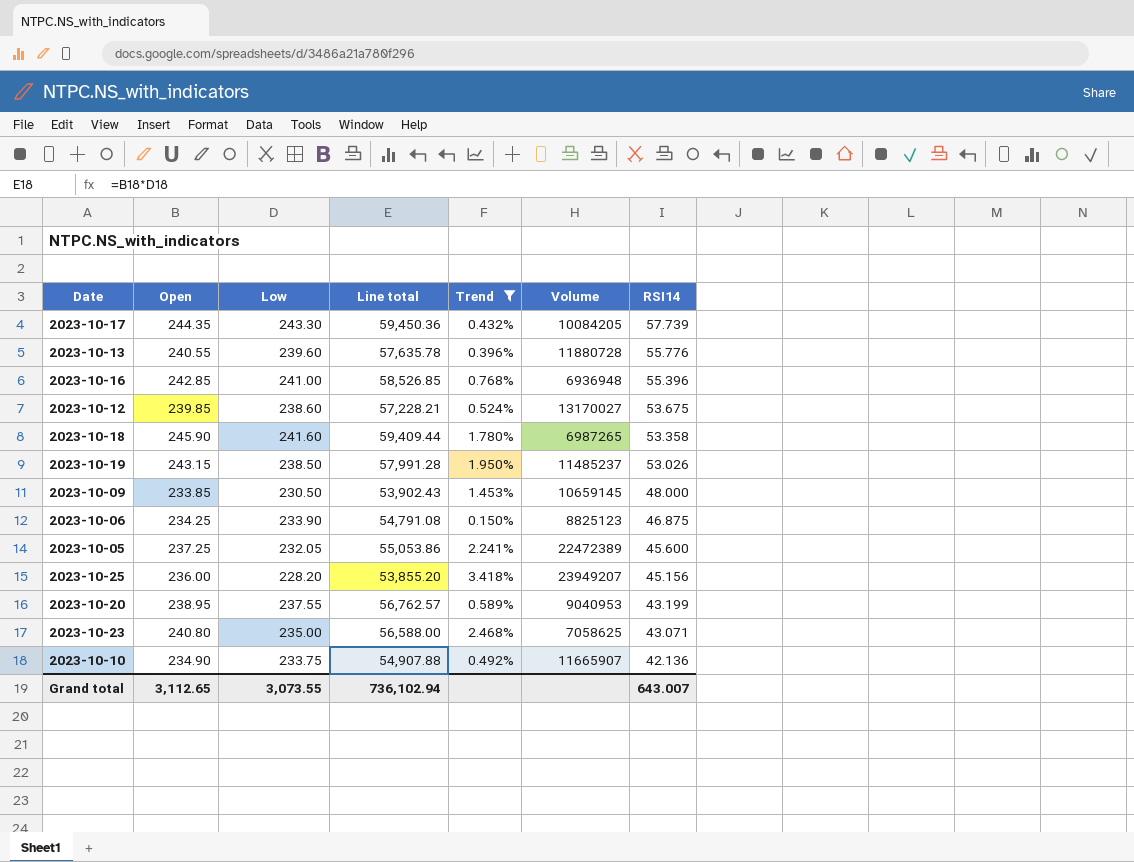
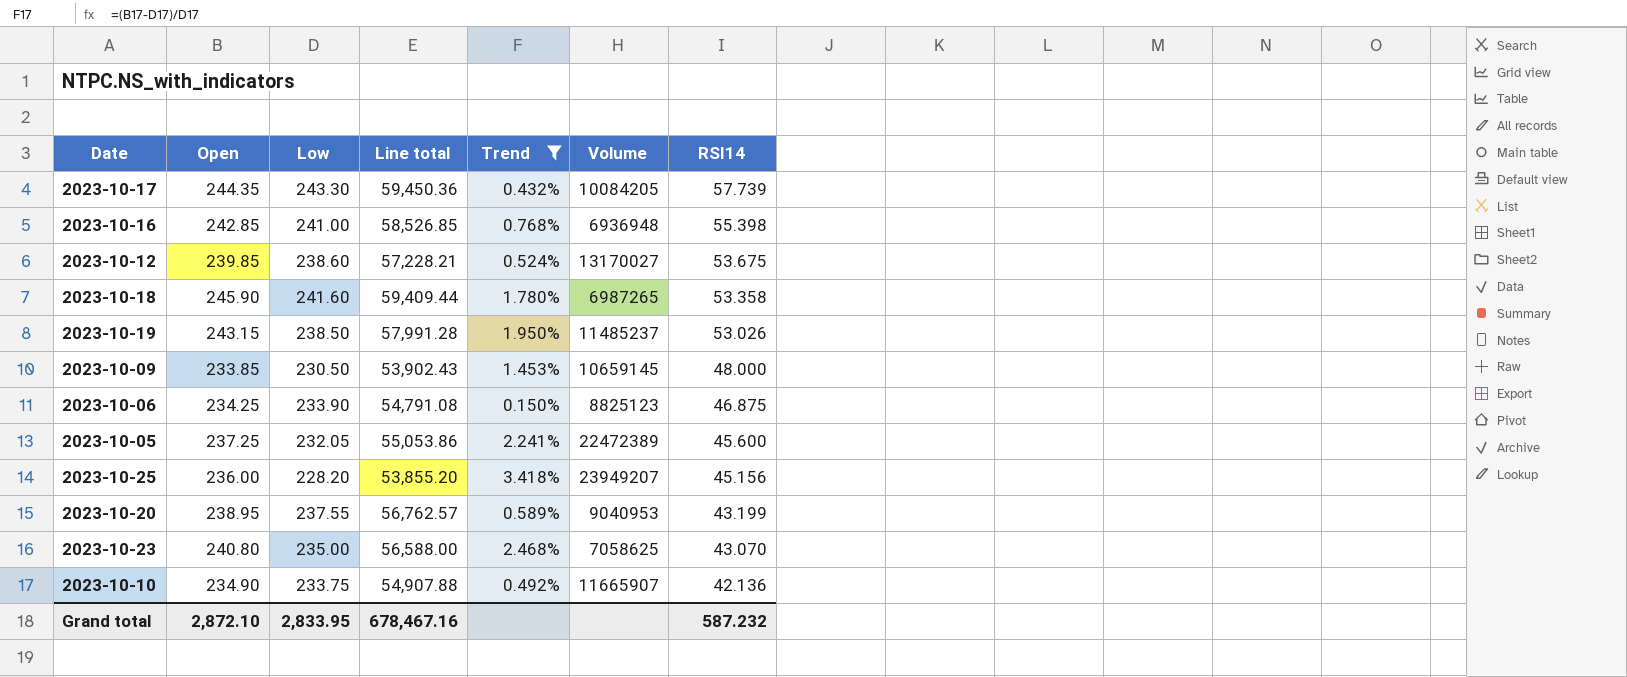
row 2023-10-13: 240.55 | 239.60 | 57,635.78 | 0.396% | 11880728 | 55.776 -> none
2023-10-16 | RSI14: 55.396 -> 55.398
2023-10-23 | RSI14: 43.071 -> 43.070
Grand total | Open: 3,112.65 -> 2,872.10
Grand total | Low: 3,073.55 -> 2,833.95
Grand total | Line total: 736,102.94 -> 678,467.16
Grand total | RSI14: 643.007 -> 587.232

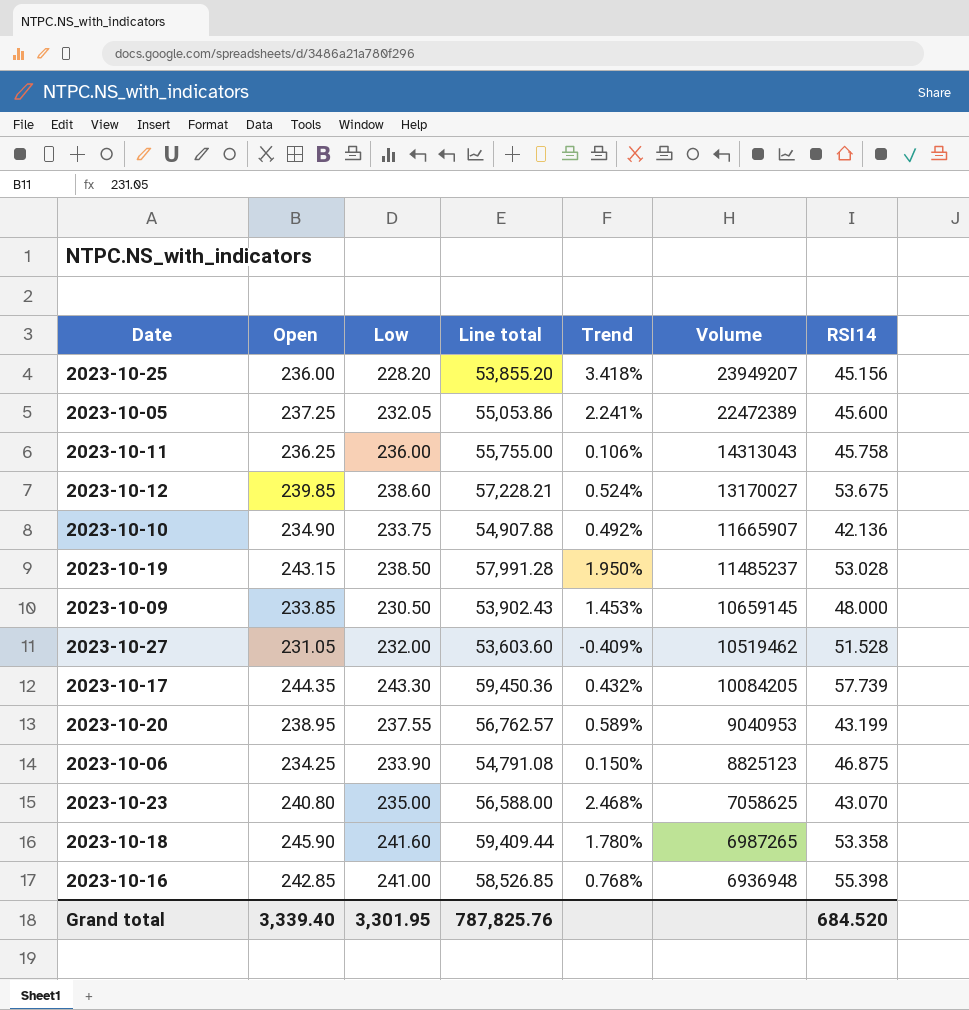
filter: Trend >= 0.150% -> none
row order: RSI14 descending -> Volume descending
2023-10-19 | RSI14: 53.026 -> 53.028
Grand total | Open: 2,872.10 -> 3,339.40
Grand total | Low: 2,833.95 -> 3,301.95
Grand total | Line total: 678,467.16 -> 787,825.76
Grand total | RSI14: 587.232 -> 684.520

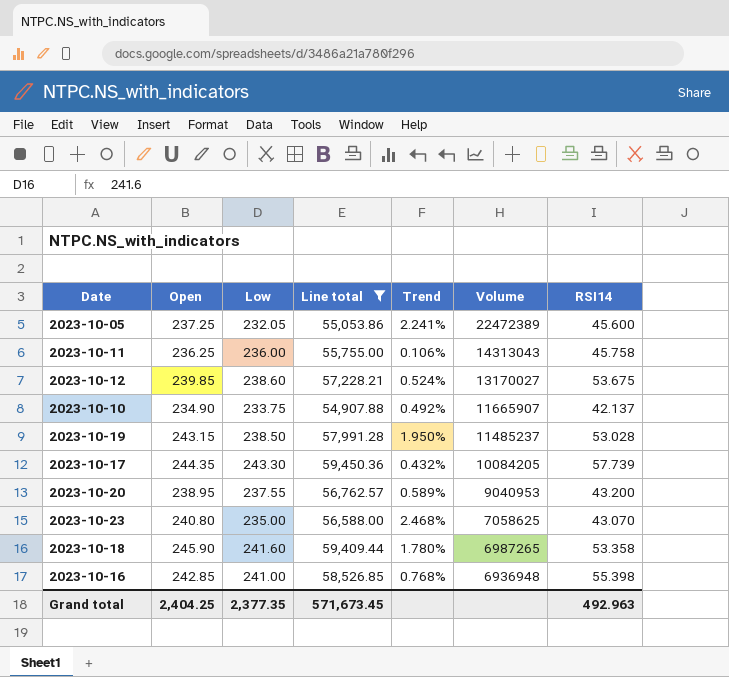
filter: none -> Line total >= 54,907.88
2023-10-10 | RSI14: 42.136 -> 42.137
2023-10-20 | RSI14: 43.199 -> 43.200
Grand total | Open: 3,339.40 -> 2,404.25
Grand total | Low: 3,301.95 -> 2,377.35
Grand total | Line total: 787,825.76 -> 571,673.45
Grand total | RSI14: 684.520 -> 492.963

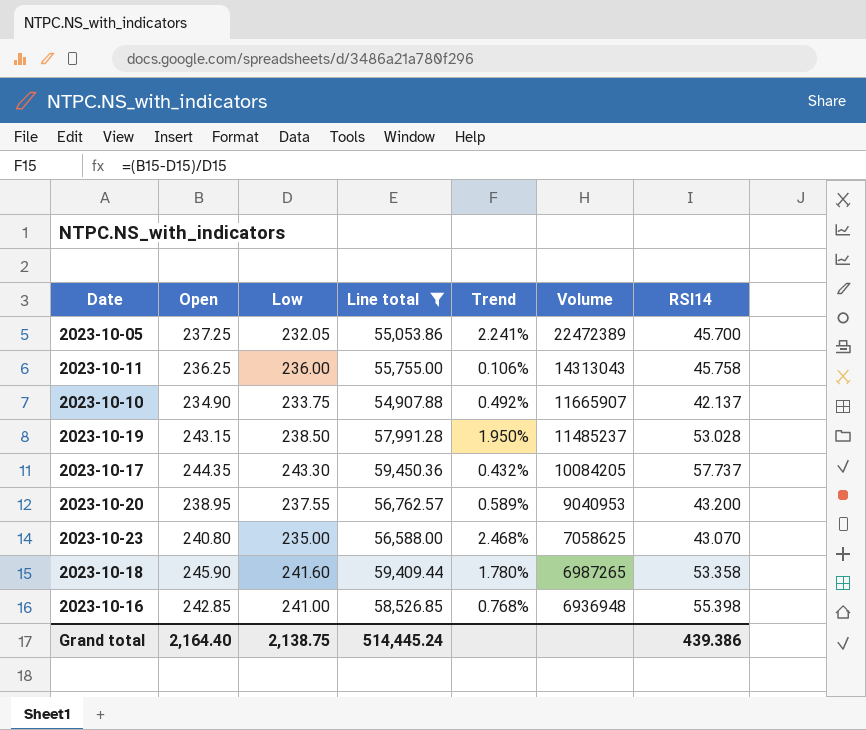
row 2023-10-12: 239.85 | 238.60 | 57,228.21 | 0.524% | 13170027 | 53.675 -> none
2023-10-05 | RSI14: 45.600 -> 45.700
2023-10-17 | RSI14: 57.739 -> 57.737
Grand total | Open: 2,404.25 -> 2,164.40
Grand total | Low: 2,377.35 -> 2,138.75
Grand total | Line total: 571,673.45 -> 514,445.24
Grand total | RSI14: 492.963 -> 439.386

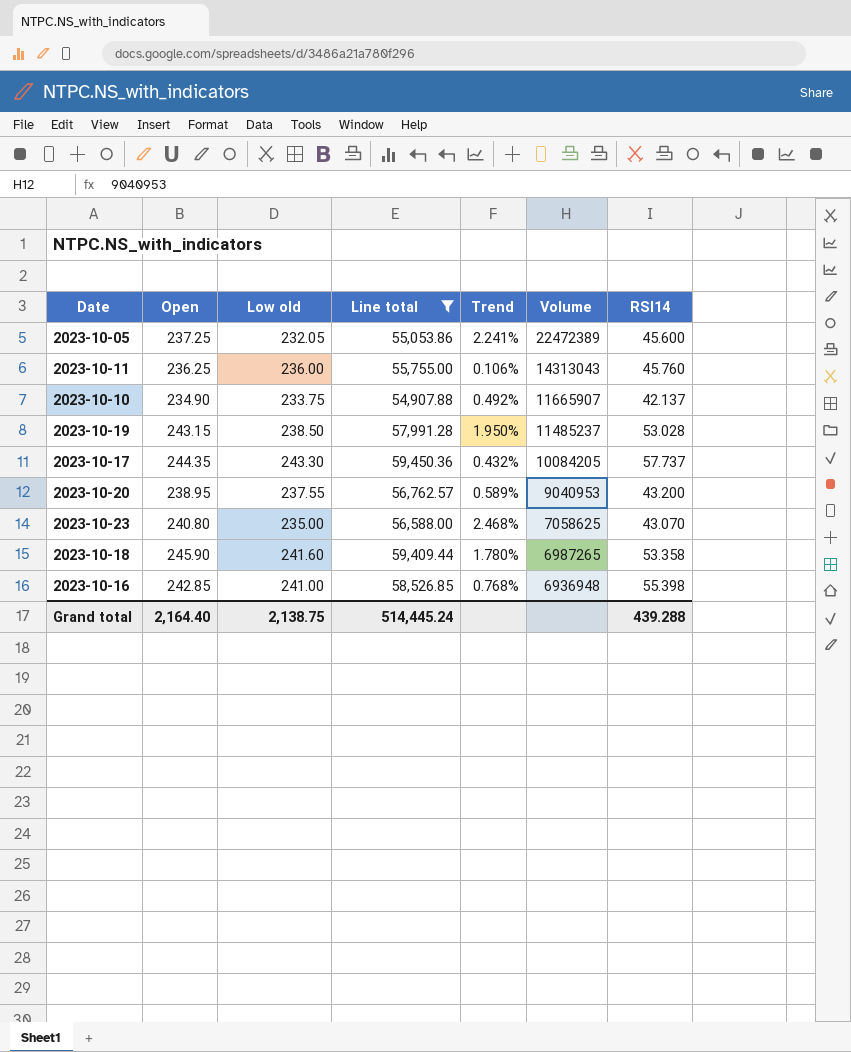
column name: Low -> Low old
2023-10-05 | RSI14: 45.700 -> 45.600
2023-10-11 | RSI14: 45.758 -> 45.760
Grand total | RSI14: 439.386 -> 439.288

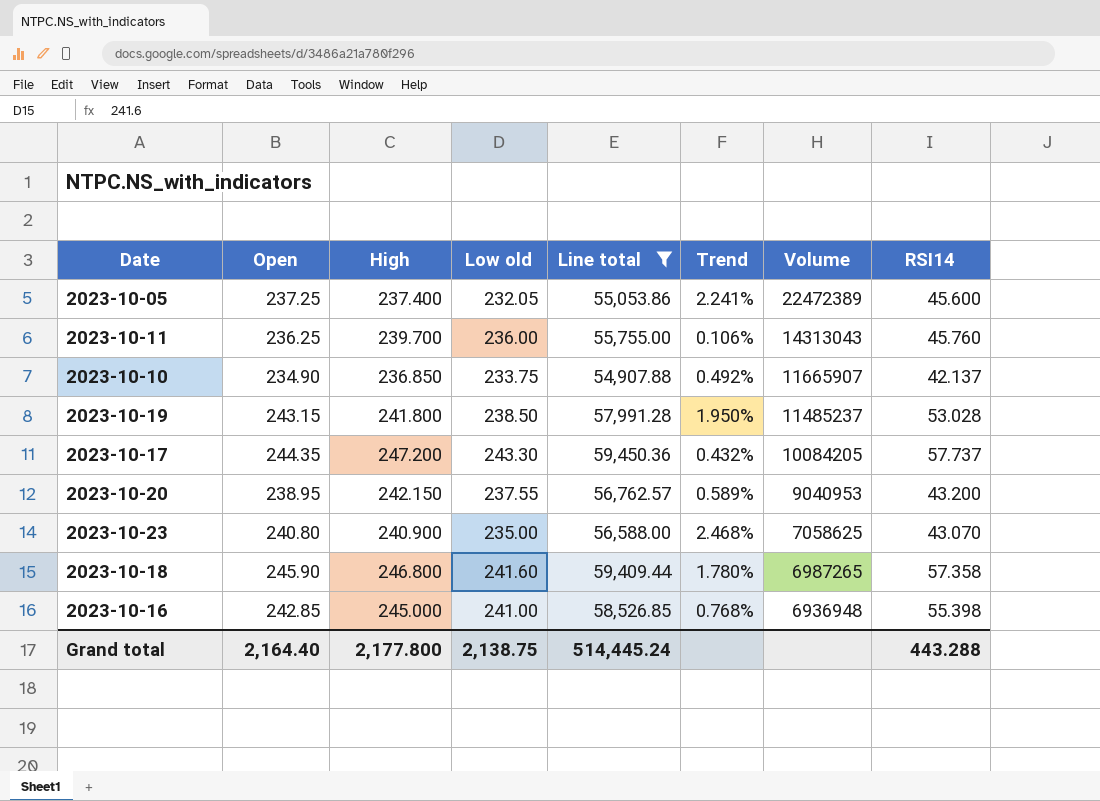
column High | position: none -> 3
2023-10-18 | RSI14: 53.358 -> 57.358
Grand total | RSI14: 439.288 -> 443.288

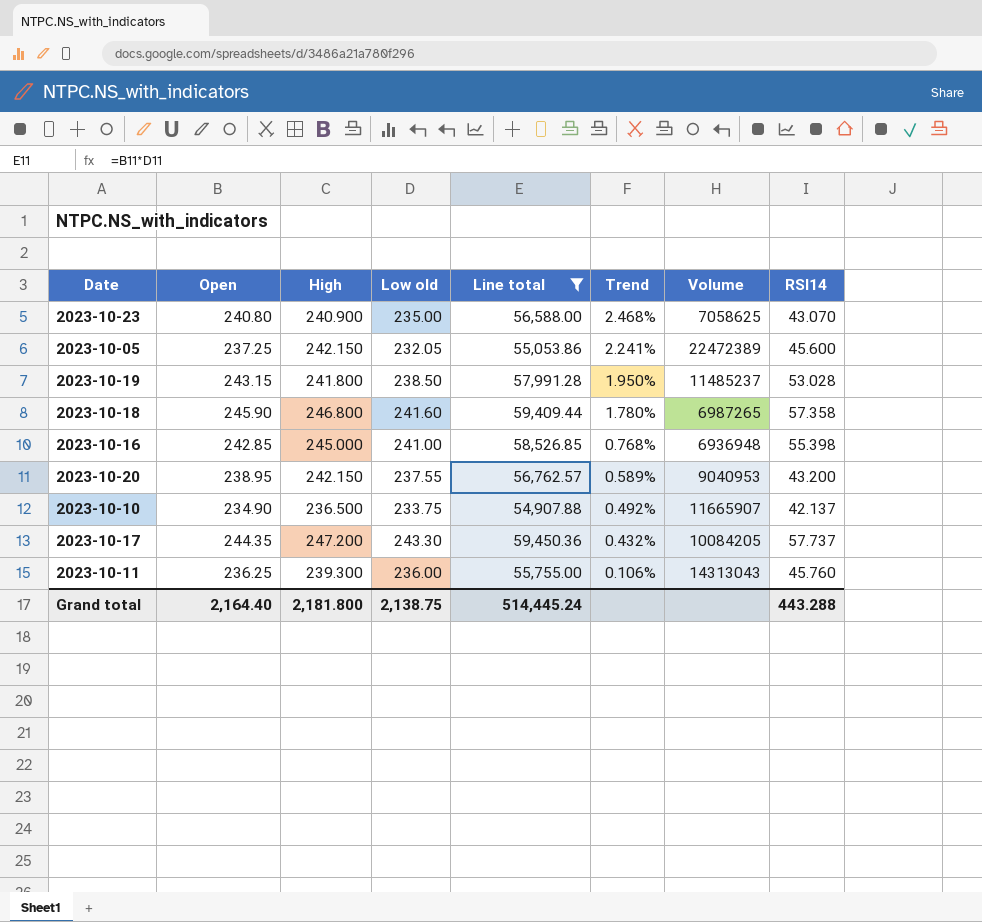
row order: Volume descending -> Trend descending
2023-10-05 | High: 237.400 -> 242.150
2023-10-10 | High: 236.850 -> 236.500
2023-10-11 | High: 239.700 -> 239.300
Grand total | High: 2,177.800 -> 2,181.800

